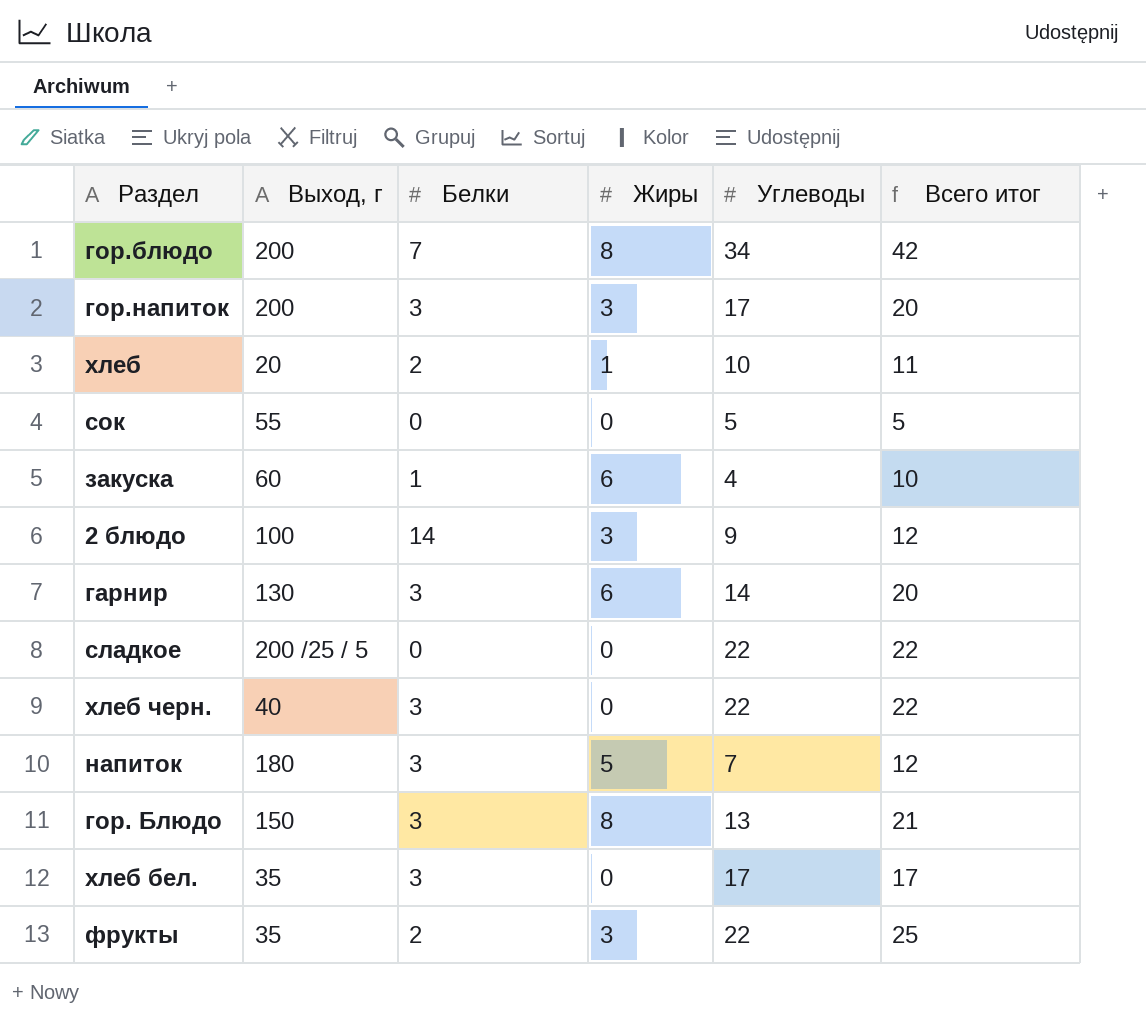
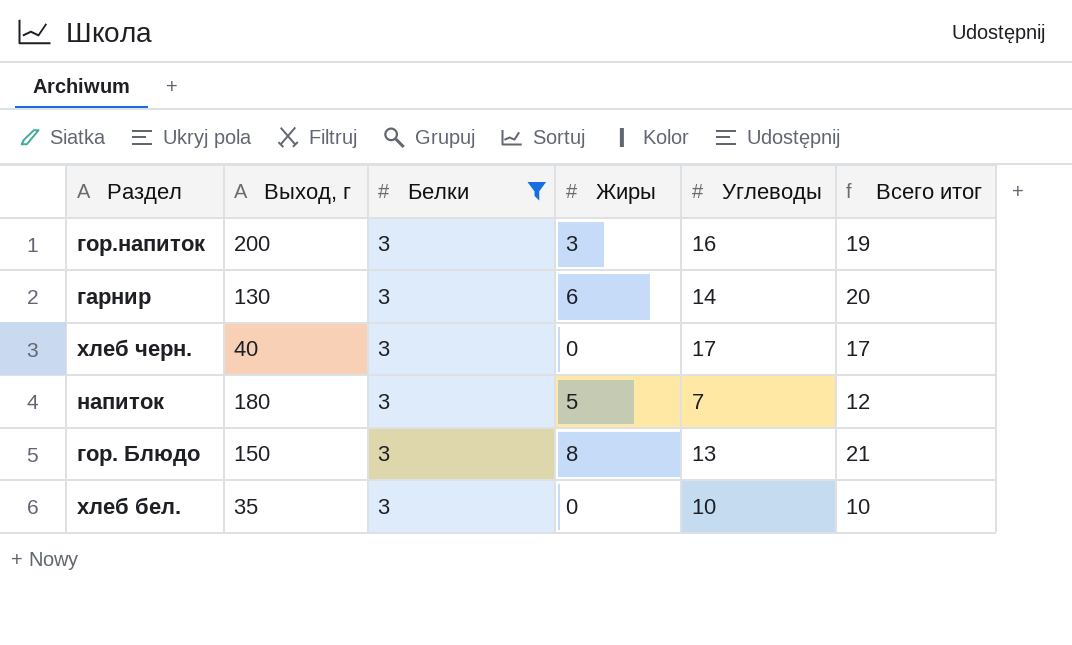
filter: none -> Белки = 3
гор.напиток | Углеводы: 17 -> 16
гор.напиток | Всего итог: 20 -> 19
хлеб черн. | Углеводы: 22 -> 17
хлеб черн. | Всего итог: 22 -> 17
хлеб бел. | Углеводы: 17 -> 10
хлеб бел. | Всего итог: 17 -> 10

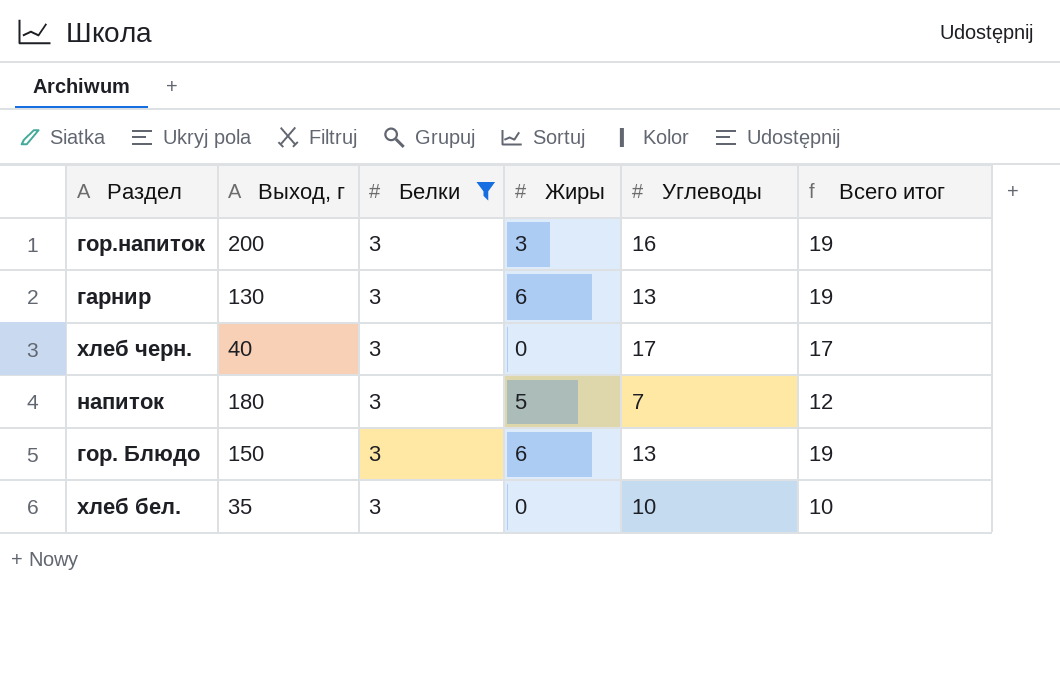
гарнир | Углеводы: 14 -> 13
гарнир | Всего итог: 20 -> 19
гор. Блюдо | Жиры: 8 -> 6
гор. Блюдо | Всего итог: 21 -> 19

